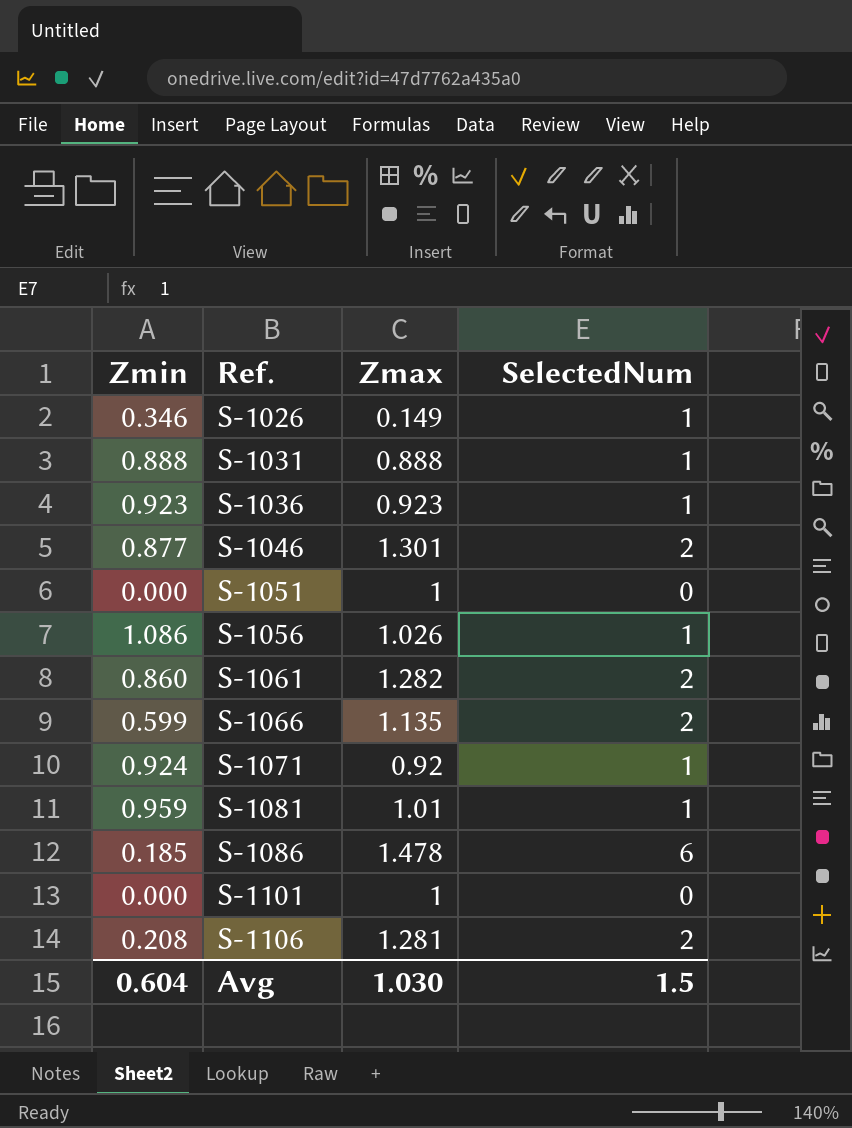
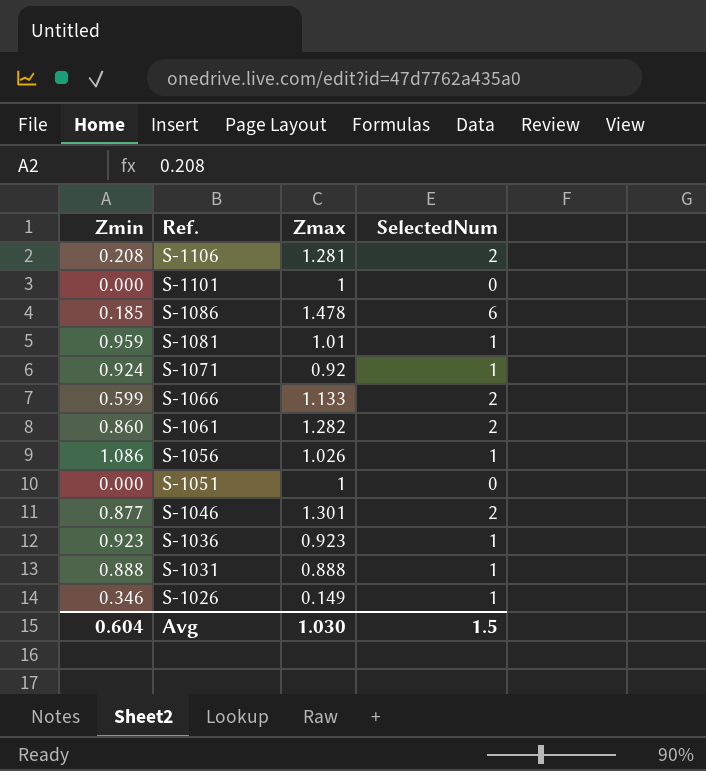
row order: Ref. ascending -> Ref. descending
S-1066 | Zmax: 1.135 -> 1.133

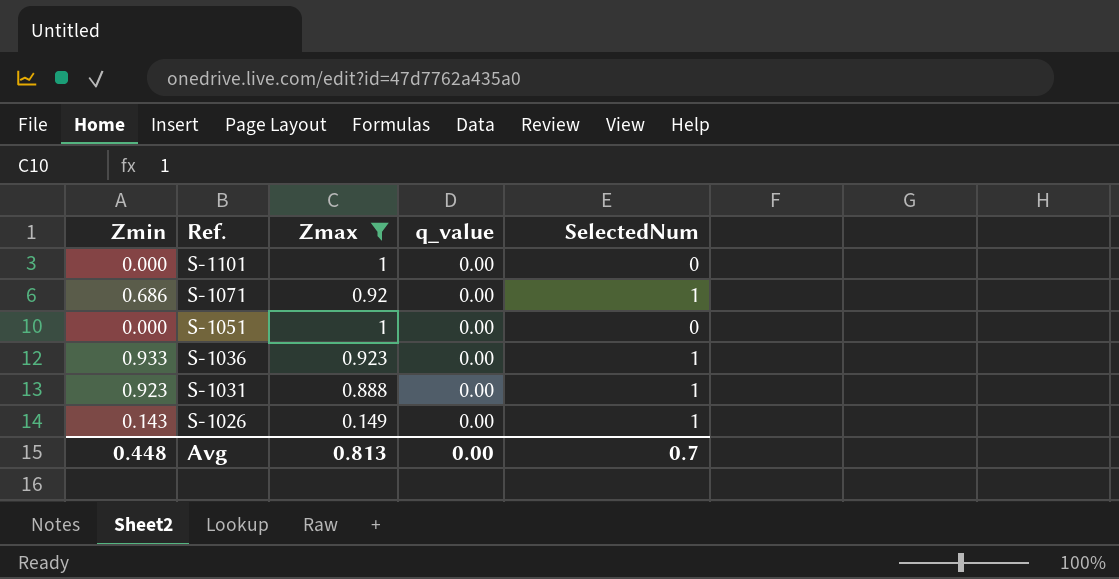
filter: none -> Zmax <= 1
column q_value | position: none -> 4
S-1071 | Zmin: 0.924 -> 0.686
S-1036 | Zmin: 0.923 -> 0.933
S-1031 | Zmin: 0.888 -> 0.923
S-1026 | Zmin: 0.346 -> 0.143
Avg | Zmin: 0.604 -> 0.448
Avg | Zmax: 1.030 -> 0.813
Avg | SelectedNum: 1.5 -> 0.7

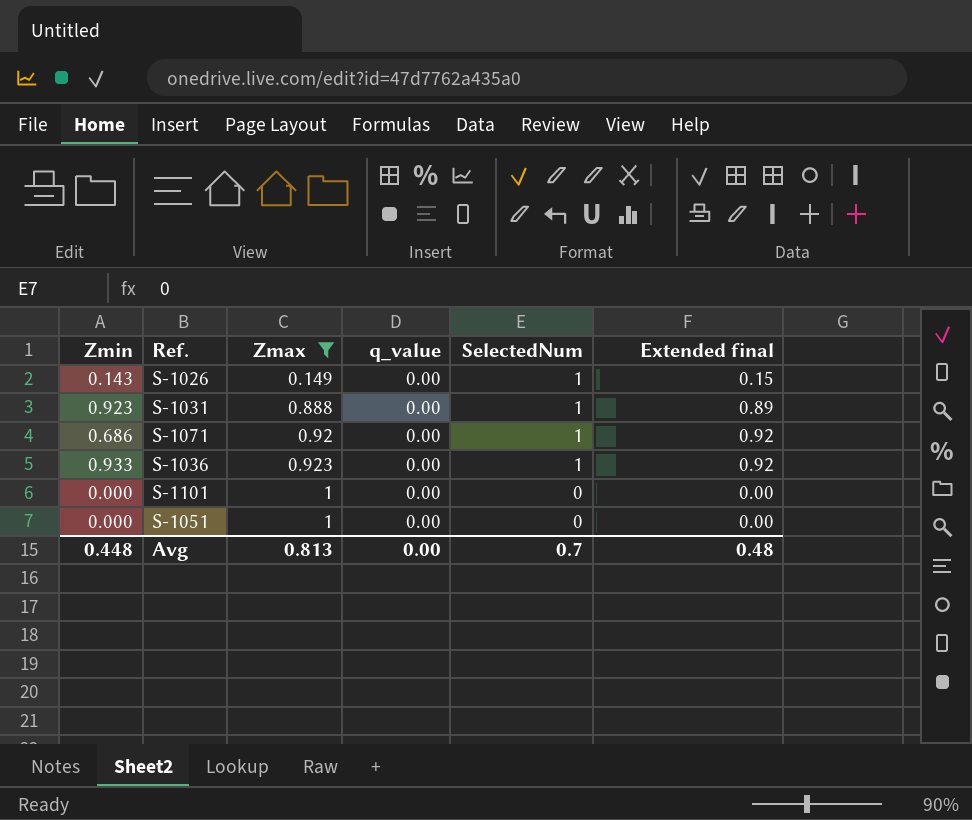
row order: Ref. descending -> Zmax ascending
column Extended final | formula: none -> [Zmax] * [SelectedNum]

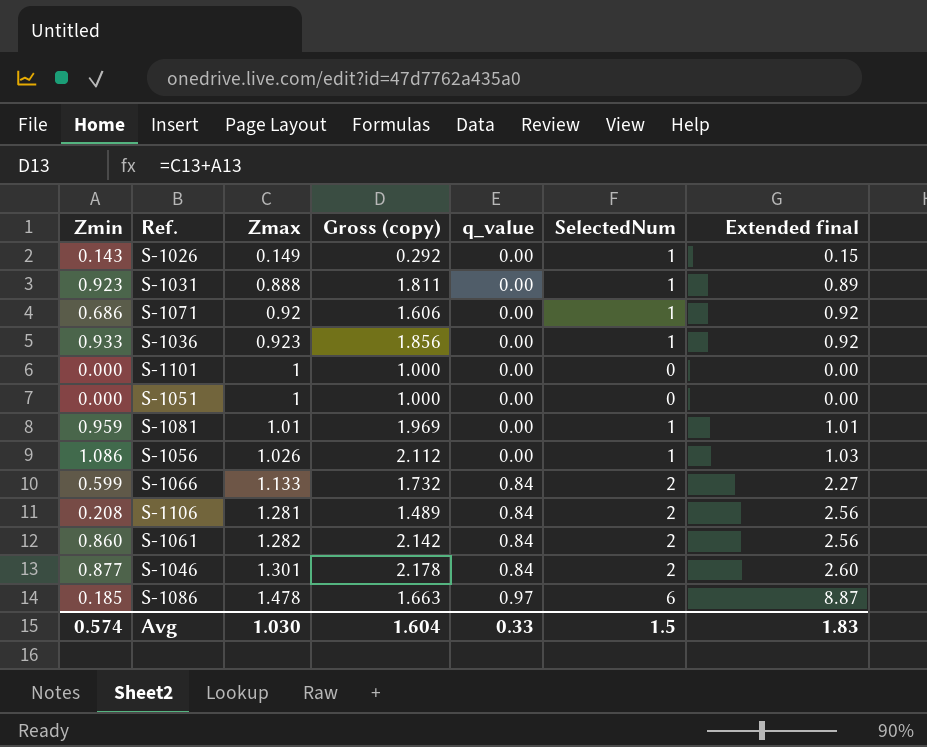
filter: Zmax <= 1 -> none
column Gross (copy) | formula: none -> [Zmin] + [Zmax]
Avg | Zmin: 0.448 -> 0.574
Avg | Zmax: 0.813 -> 1.030
Avg | q_value: 0.00 -> 0.33
Avg | SelectedNum: 0.7 -> 1.5
Avg | Extended final: 0.48 -> 1.83

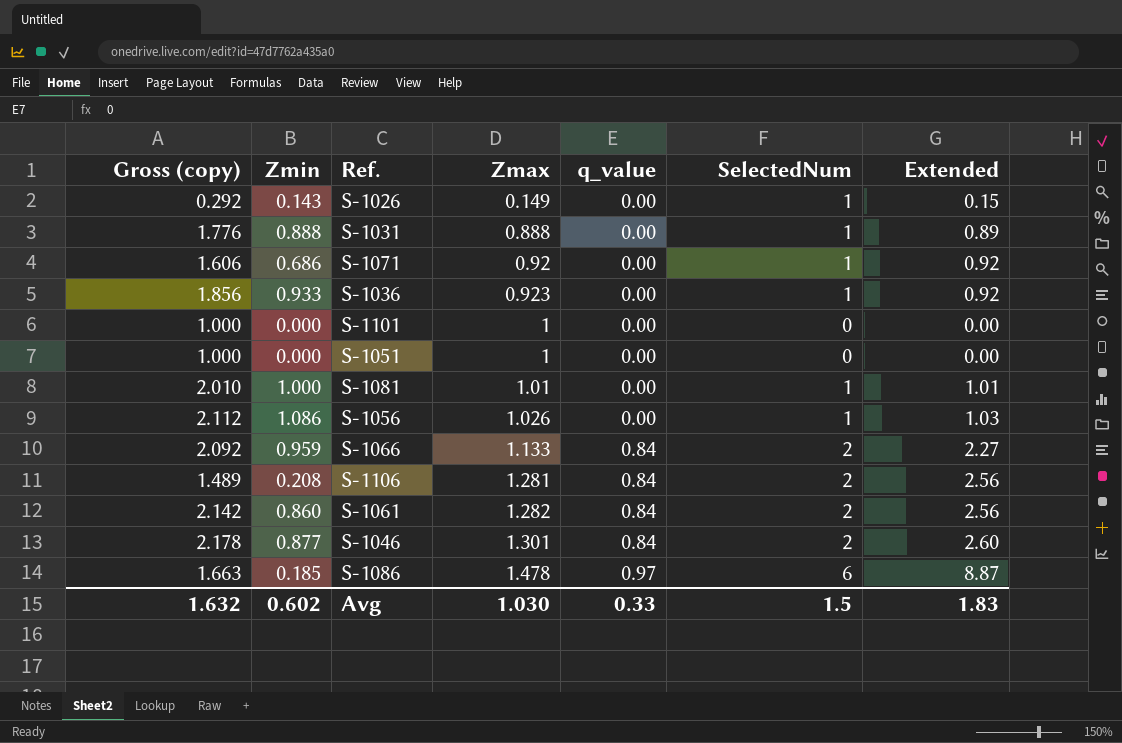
column Gross (copy) | position: 4 -> 1
column name: Extended final -> Extended
S-1031 | Gross (copy): 1.811 -> 1.776
S-1031 | Zmin: 0.923 -> 0.888
S-1081 | Gross (copy): 1.969 -> 2.010
S-1081 | Zmin: 0.959 -> 1.000
S-1066 | Gross (copy): 1.732 -> 2.092
S-1066 | Zmin: 0.599 -> 0.959
Avg | Gross (copy): 1.604 -> 1.632
Avg | Zmin: 0.574 -> 0.602

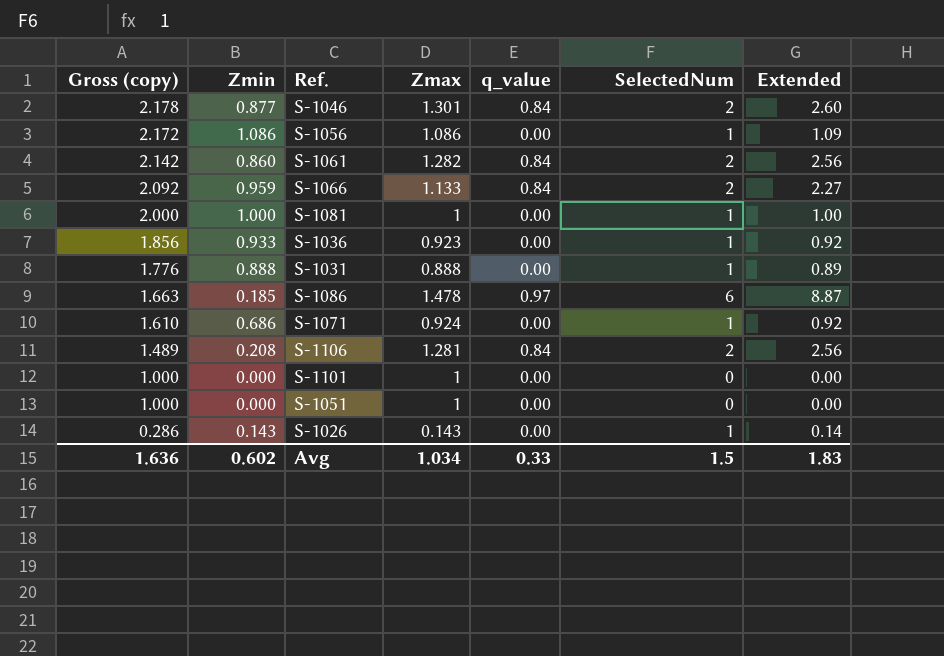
row order: Zmax ascending -> Gross (copy) descending
S-1056 | Gross (copy): 2.112 -> 2.172
S-1056 | Zmax: 1.026 -> 1.086
S-1056 | Extended: 1.03 -> 1.09
S-1081 | Gross (copy): 2.010 -> 2.000
S-1081 | Zmax: 1.01 -> 1
S-1081 | Extended: 1.01 -> 1.00
S-1071 | Gross (copy): 1.606 -> 1.610
S-1071 | Zmax: 0.92 -> 0.924
S-1026 | Gross (copy): 0.292 -> 0.286
S-1026 | Zmax: 0.149 -> 0.143
S-1026 | Extended: 0.15 -> 0.14
Avg | Gross (copy): 1.632 -> 1.636
Avg | Zmax: 1.030 -> 1.034

